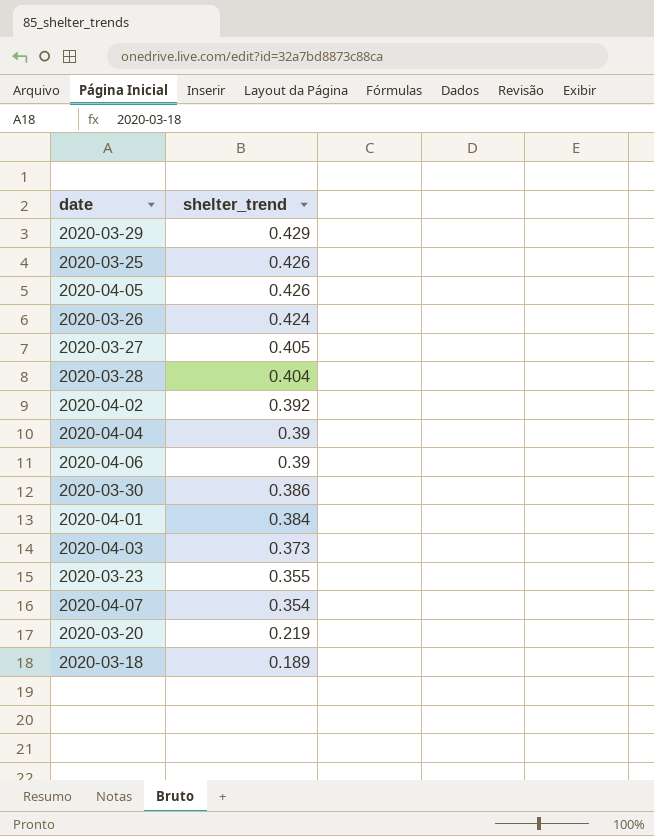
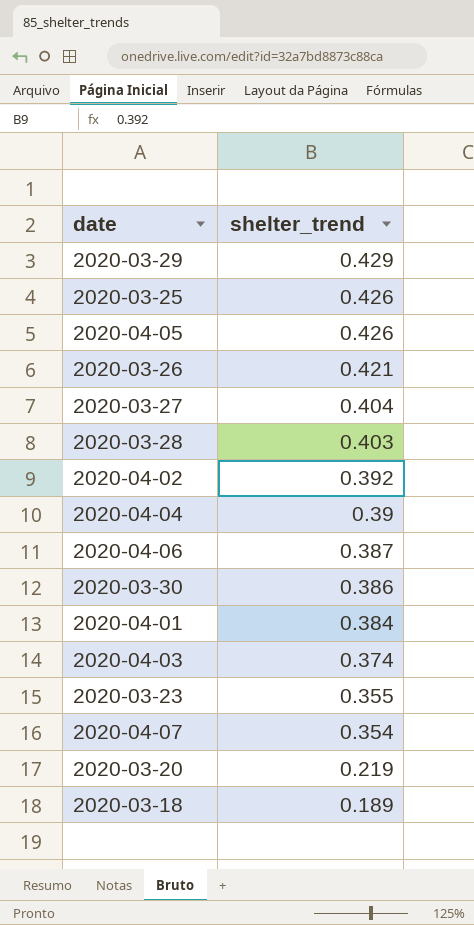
2020-03-26 | shelter_trend: 0.424 -> 0.421
2020-03-27 | shelter_trend: 0.405 -> 0.404
2020-03-28 | shelter_trend: 0.404 -> 0.403
2020-04-06 | shelter_trend: 0.39 -> 0.387
2020-04-03 | shelter_trend: 0.373 -> 0.374

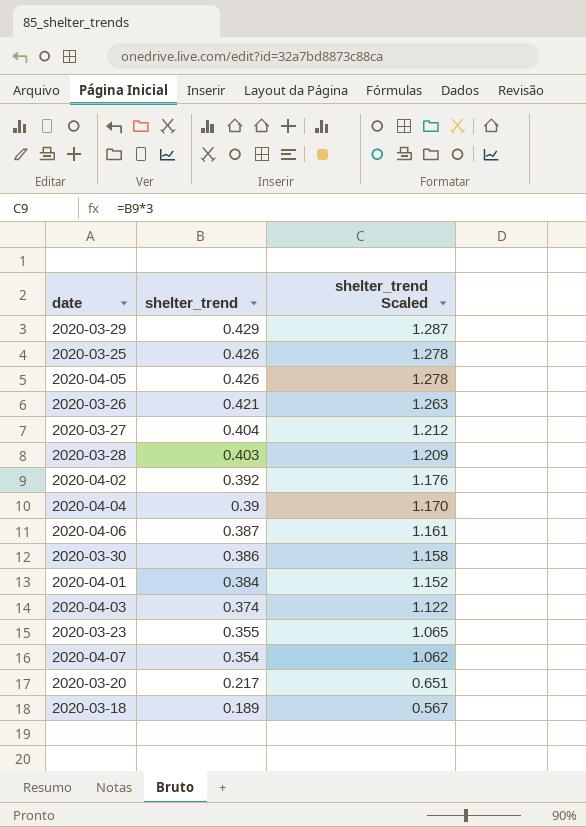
column shelter_trend Scaled | formula: none -> [shelter_trend] * 3
2020-03-20 | shelter_trend: 0.219 -> 0.217

